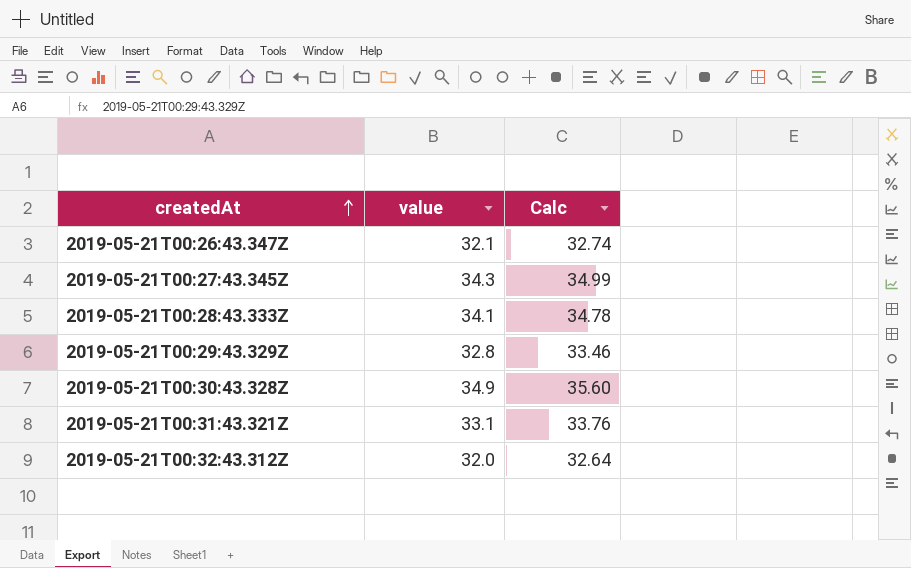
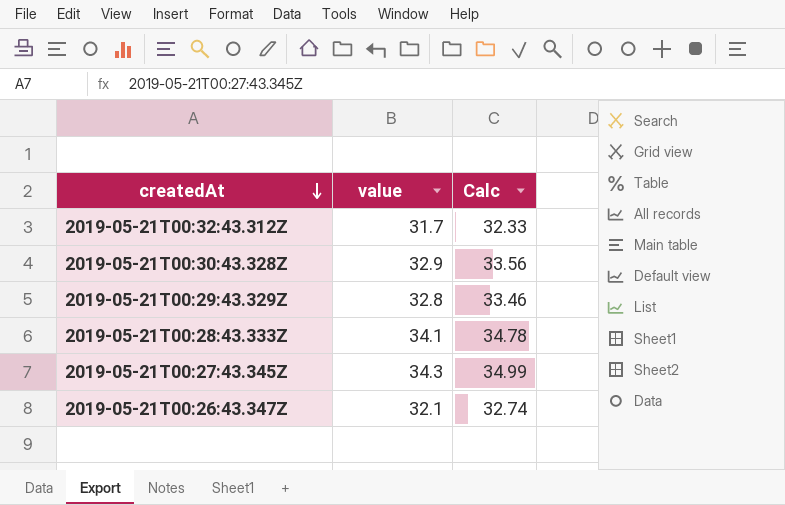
row order: createdAt ascending -> createdAt descending
row 2019-05-21T00:31:43.321Z: 33.1 | 33.76 -> none
2019-05-21T00:32:43.312Z | value: 32.0 -> 31.7
2019-05-21T00:32:43.312Z | Calc: 32.64 -> 32.33
2019-05-21T00:30:43.328Z | value: 34.9 -> 32.9
2019-05-21T00:30:43.328Z | Calc: 35.60 -> 33.56

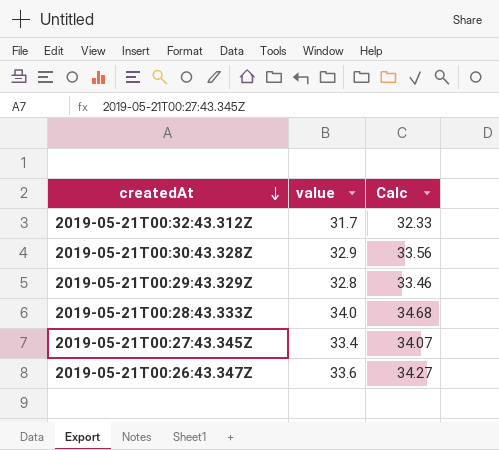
2019-05-21T00:28:43.333Z | value: 34.1 -> 34.0
2019-05-21T00:28:43.333Z | Calc: 34.78 -> 34.68
2019-05-21T00:27:43.345Z | value: 34.3 -> 33.4
2019-05-21T00:27:43.345Z | Calc: 34.99 -> 34.07
2019-05-21T00:26:43.347Z | value: 32.1 -> 33.6
2019-05-21T00:26:43.347Z | Calc: 32.74 -> 34.27

